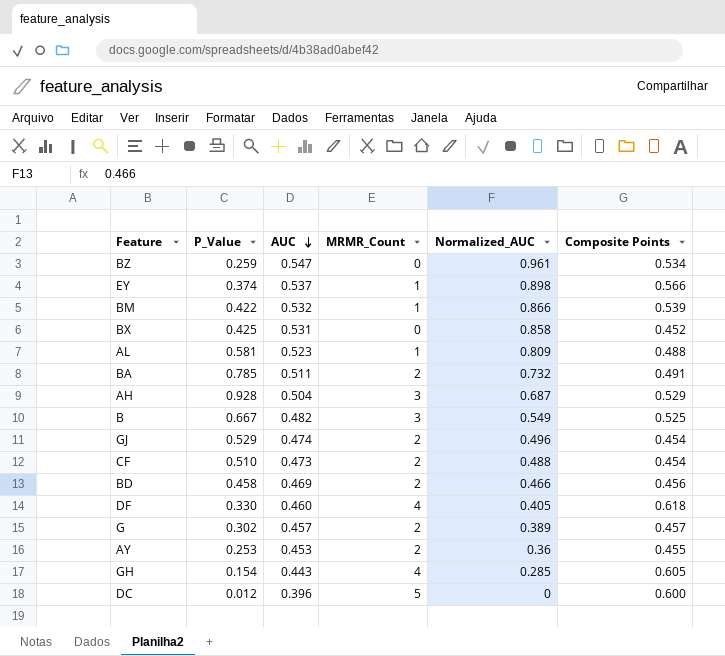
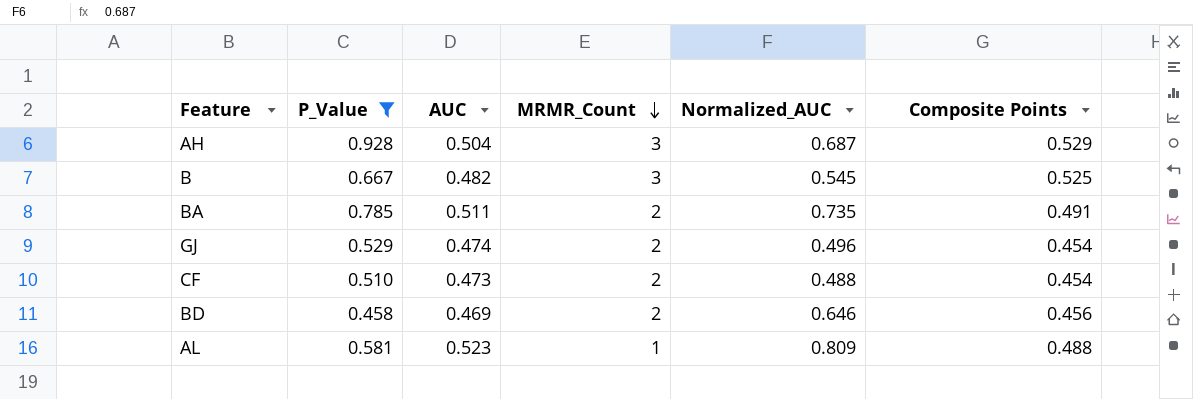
filter: none -> P_Value >= 0.458
row order: AUC descending -> MRMR_Count descending
B | Normalized_AUC: 0.549 -> 0.545
BA | Normalized_AUC: 0.732 -> 0.735
BD | Normalized_AUC: 0.466 -> 0.646

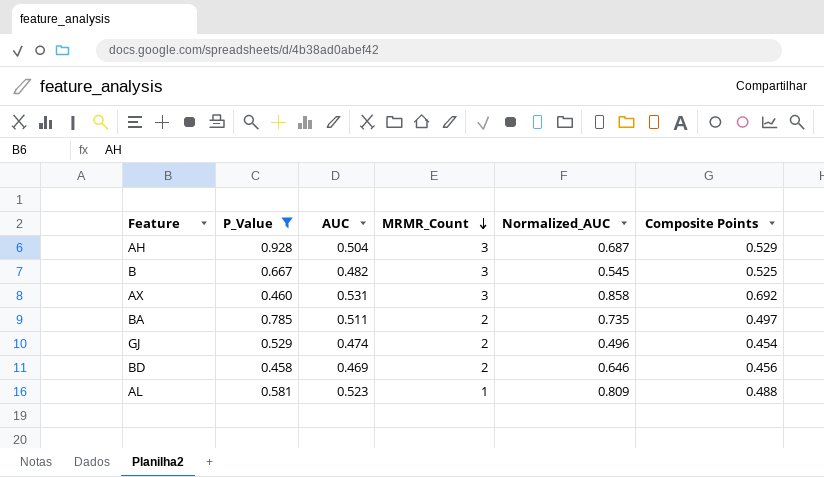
row CF: 0.510 | 0.473 | 2 | 0.488 | 0.454 -> none
row AX: none -> 0.460 | 0.531 | 3 | 0.858 | 0.692
BA | Composite Points: 0.491 -> 0.497

